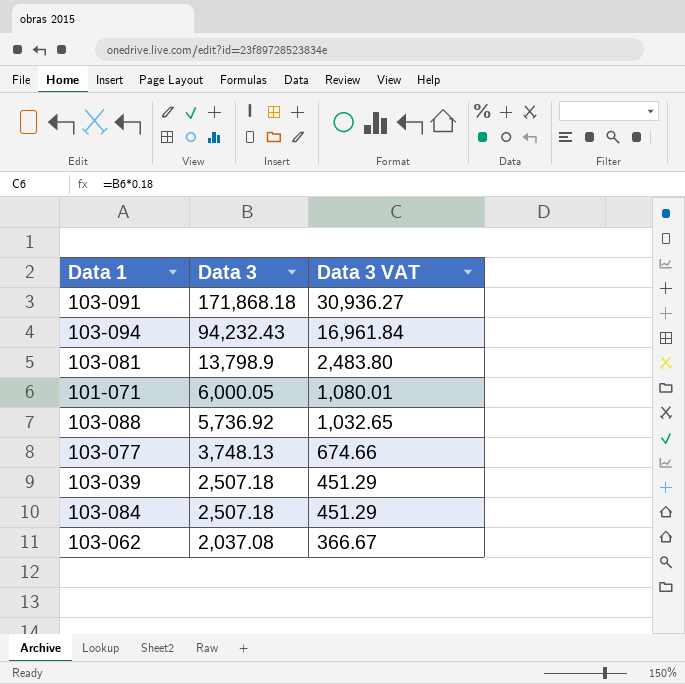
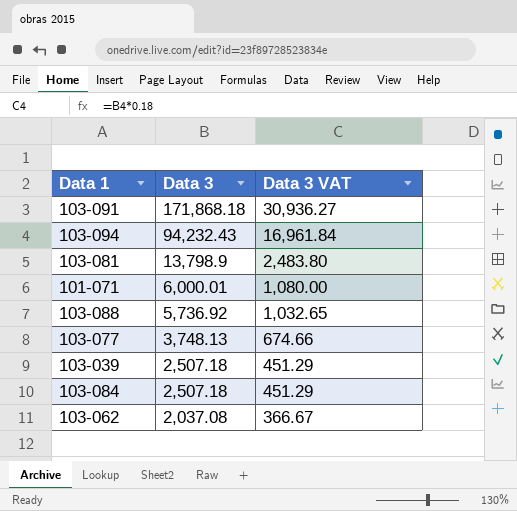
101-071 | Data 3: 6,000.05 -> 6,000.01
101-071 | Data 3 VAT: 1,080.01 -> 1,080.00

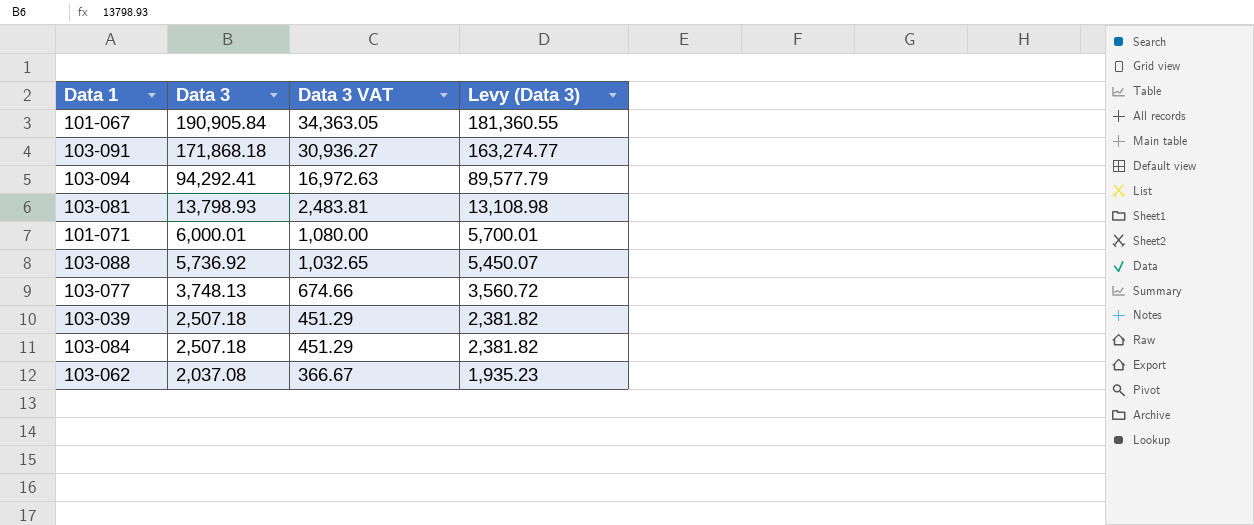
column Levy (Data 3) | formula: none -> [Data 3] * 0.95
row 101-067: none -> 190,905.84 | 34,363.05 | 181,360.55
103-094 | Data 3: 94,232.43 -> 94,292.41
103-094 | Data 3 VAT: 16,961.84 -> 16,972.63
103-081 | Data 3: 13,798.9 -> 13,798.93
103-081 | Data 3 VAT: 2,483.80 -> 2,483.81

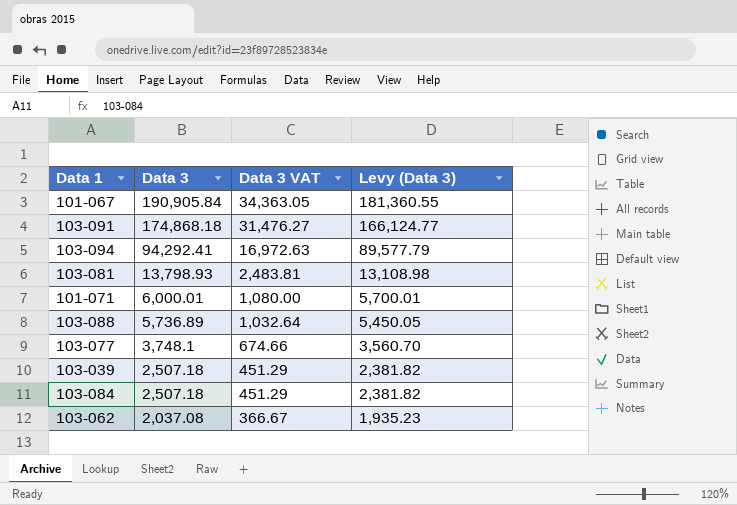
103-091 | Data 3: 171,868.18 -> 174,868.18
103-091 | Data 3 VAT: 30,936.27 -> 31,476.27
103-091 | Levy (Data 3): 163,274.77 -> 166,124.77
103-088 | Data 3: 5,736.92 -> 5,736.89
103-088 | Data 3 VAT: 1,032.65 -> 1,032.64
103-088 | Levy (Data 3): 5,450.07 -> 5,450.05
103-077 | Data 3: 3,748.13 -> 3,748.1
103-077 | Levy (Data 3): 3,560.72 -> 3,560.70

